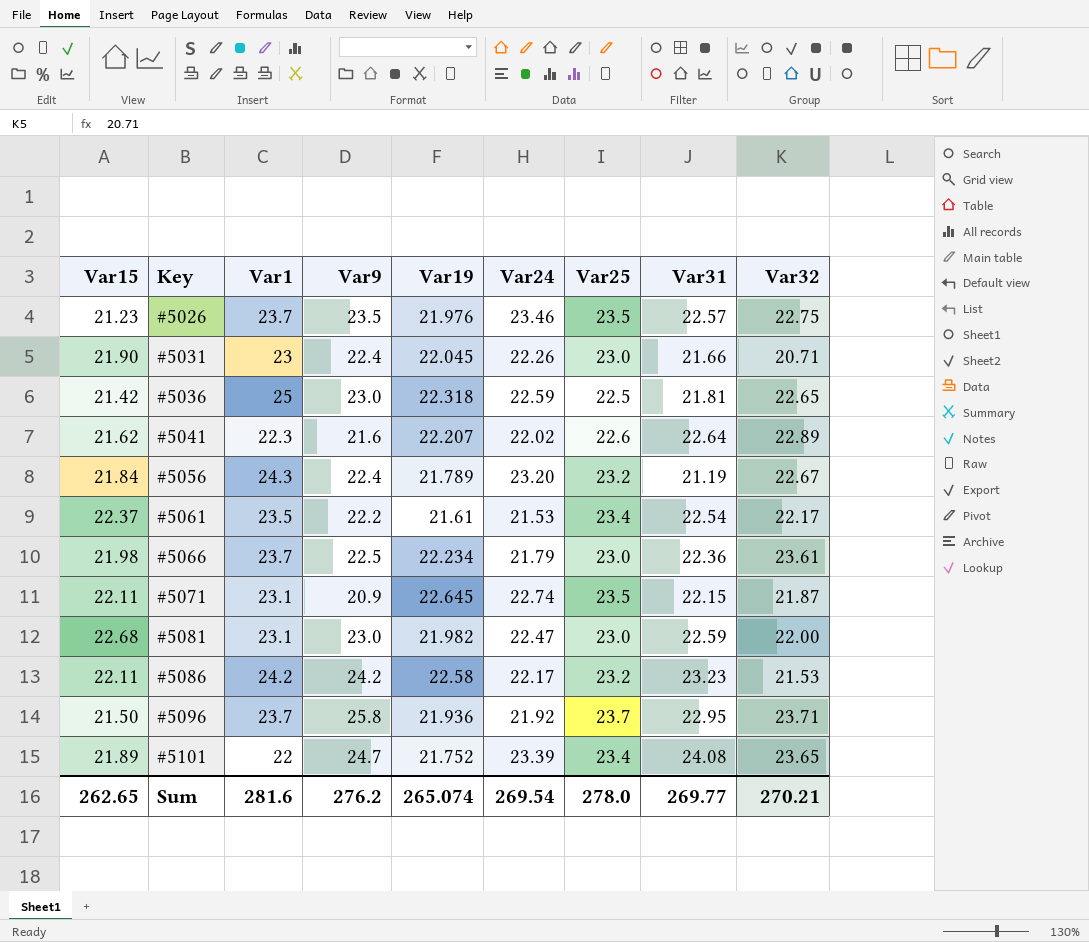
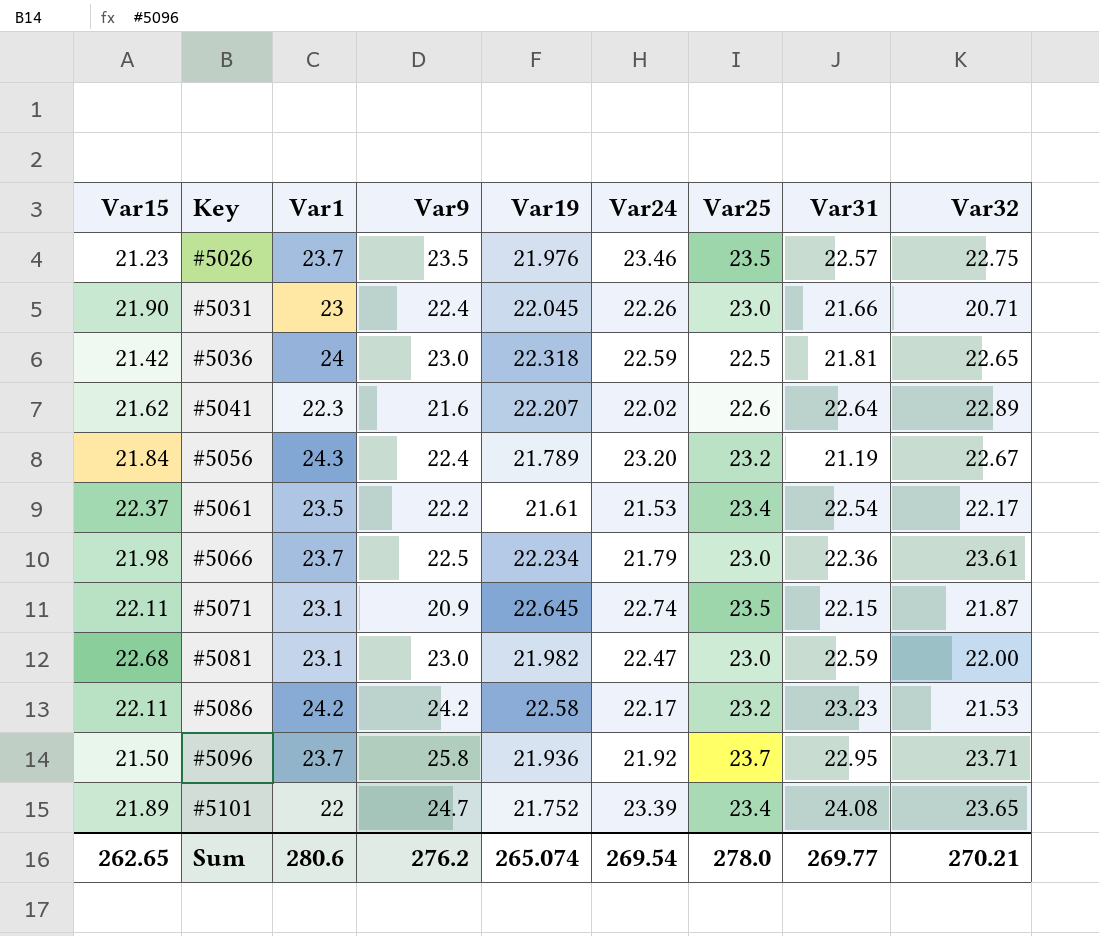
#5036 | Var1: 25 -> 24
Sum | Var1: 281.6 -> 280.6

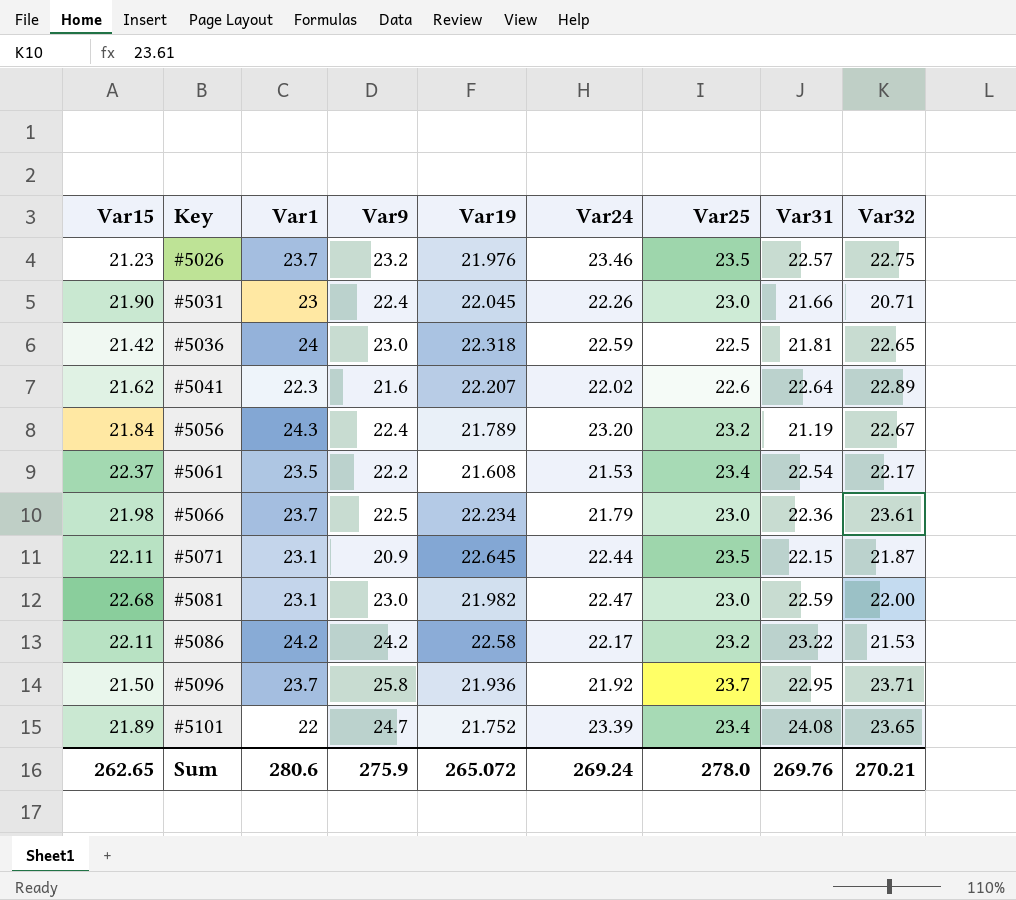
#5026 | Var9: 23.5 -> 23.2
#5061 | Var19: 21.61 -> 21.608
#5071 | Var24: 22.74 -> 22.44
#5086 | Var31: 23.23 -> 23.22
Sum | Var9: 276.2 -> 275.9
Sum | Var19: 265.074 -> 265.072
Sum | Var24: 269.54 -> 269.24
Sum | Var31: 269.77 -> 269.76

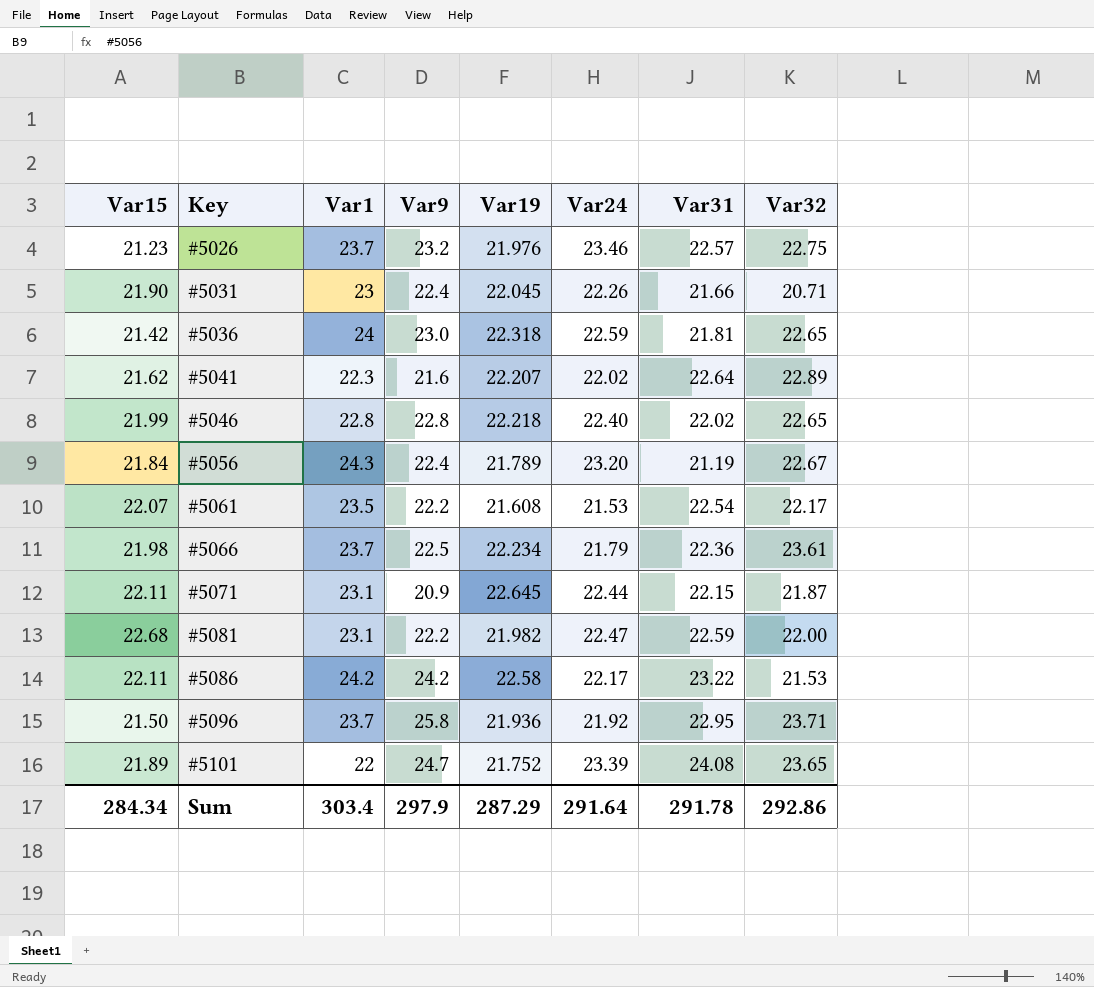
column Var25 | position: 7 -> none
row #5046: none -> 21.99 | 22.8 | 22.8 | 22.218 | 22.40 | 22.02 | 22.65
#5061 | Var15: 22.37 -> 22.07
#5081 | Var9: 23.0 -> 22.2
Sum | Var15: 262.65 -> 284.34
Sum | Var1: 280.6 -> 303.4
Sum | Var9: 275.9 -> 297.9
Sum | Var19: 265.072 -> 287.29
Sum | Var24: 269.24 -> 291.64
Sum | Var31: 269.76 -> 291.78
Sum | Var32: 270.21 -> 292.86

